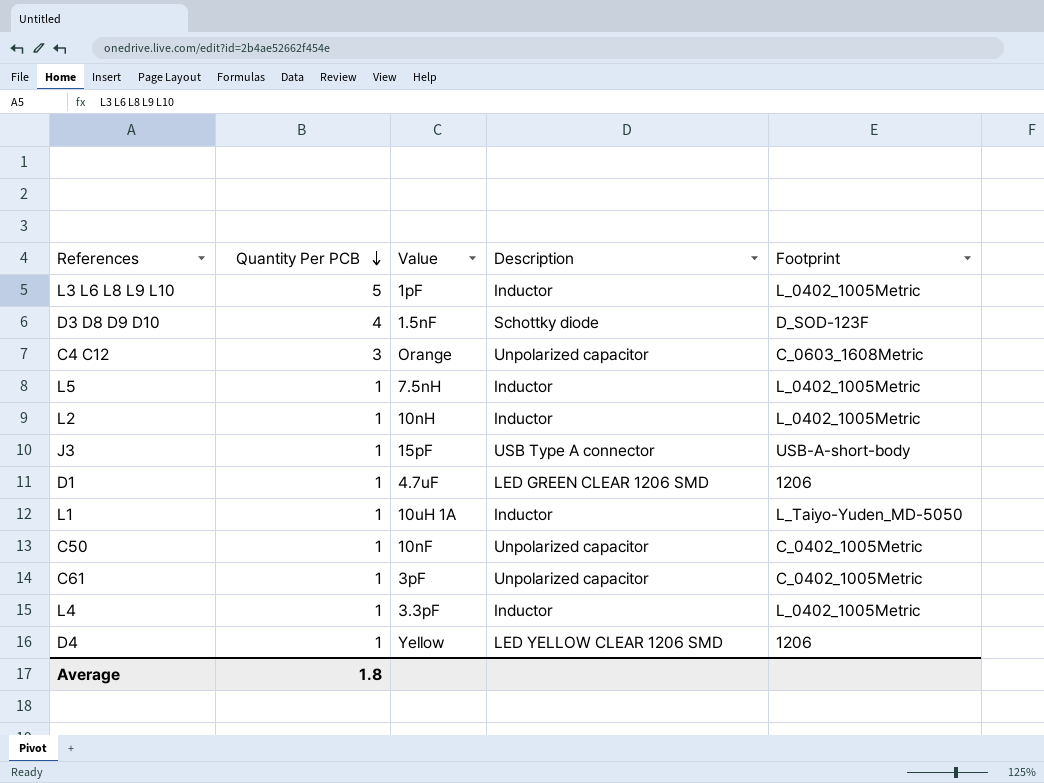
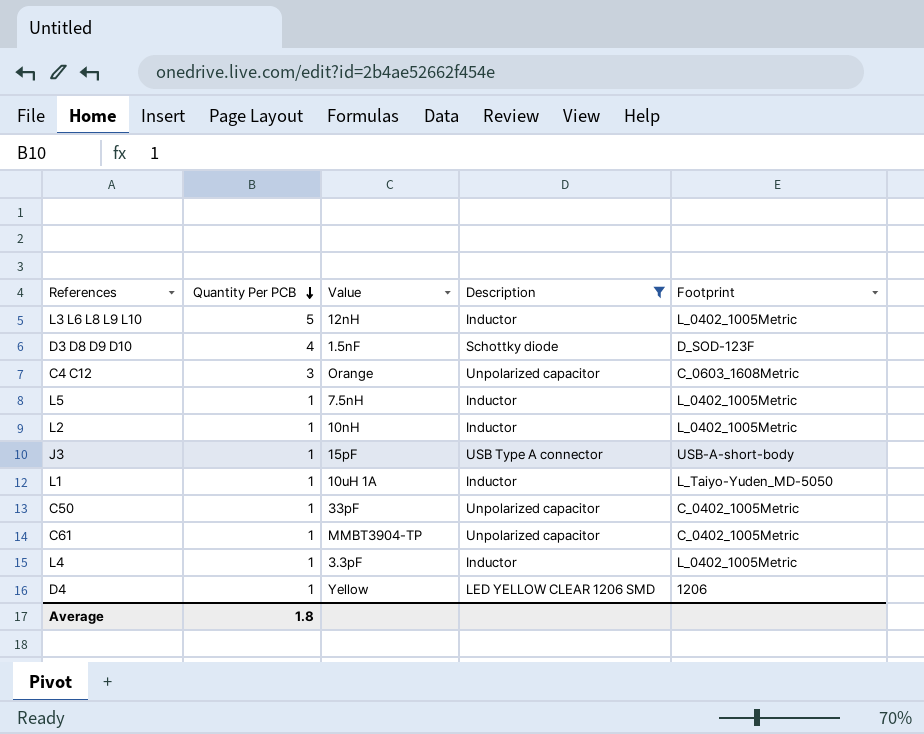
filter: none -> Description != LED GREEN CLEAR 1206 SMD
L3 L6 L8 L9 L10 | Value: 1pF -> 12nH
C50 | Value: 10nF -> 33pF
C61 | Value: 3pF -> MMBT3904-TP

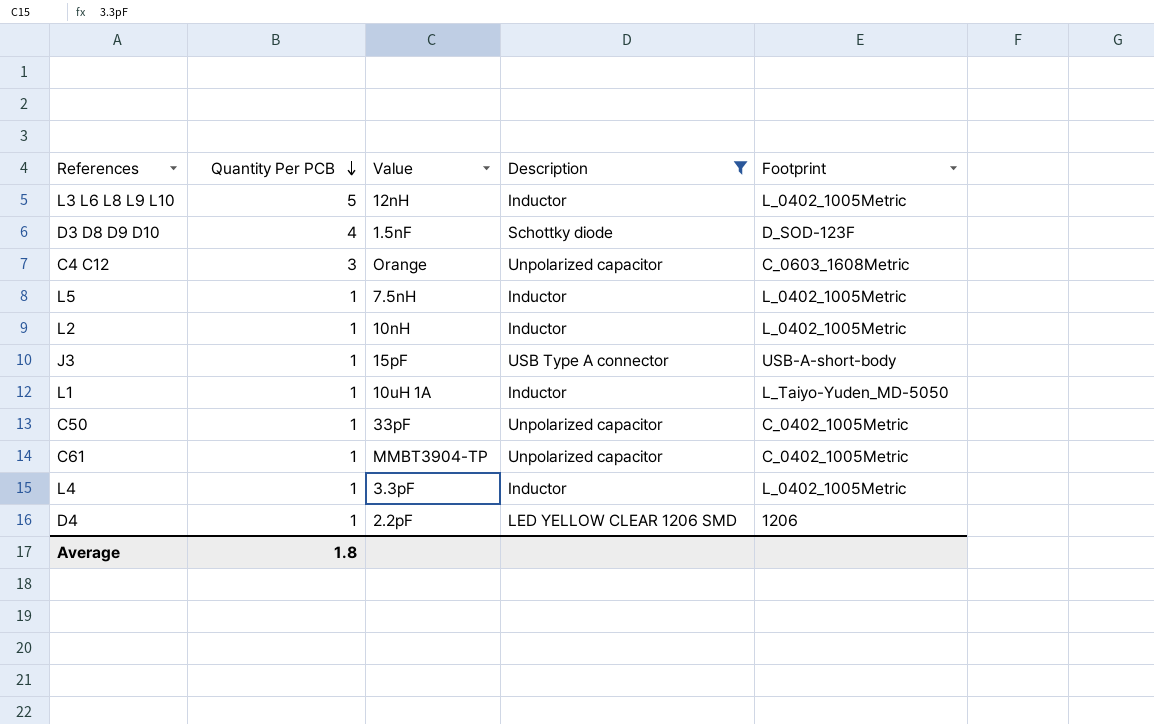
D4 | Value: Yellow -> 2.2pF

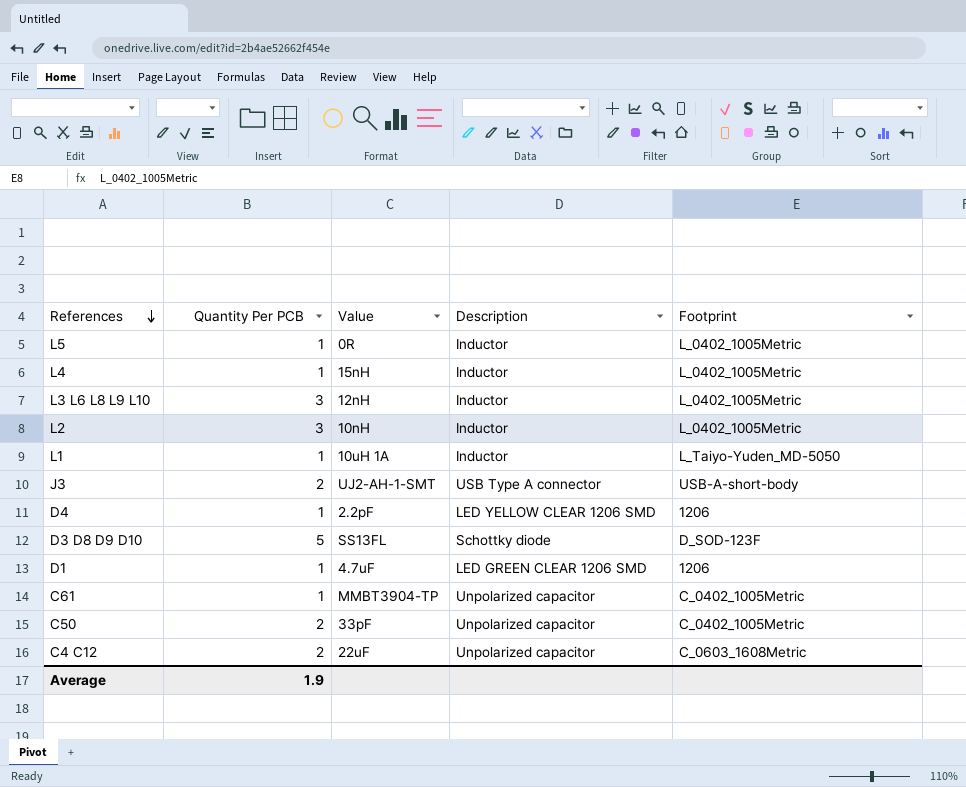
filter: Description != LED GREEN CLEAR 1206 SMD -> none
row order: Quantity Per PCB descending -> References descending
L5 | Value: 7.5nH -> 0R
L4 | Value: 3.3pF -> 15nH
L3 L6 L8 L9 L10 | Quantity Per PCB: 5 -> 3
L2 | Quantity Per PCB: 1 -> 3
J3 | Quantity Per PCB: 1 -> 2
J3 | Value: 15pF -> UJ2-AH-1-SMT
D3 D8 D9 D10 | Quantity Per PCB: 4 -> 5
D3 D8 D9 D10 | Value: 1.5nF -> SS13FL
C50 | Quantity Per PCB: 1 -> 2
C4 C12 | Quantity Per PCB: 3 -> 2
C4 C12 | Value: Orange -> 22uF
Average | Quantity Per PCB: 1.8 -> 1.9

